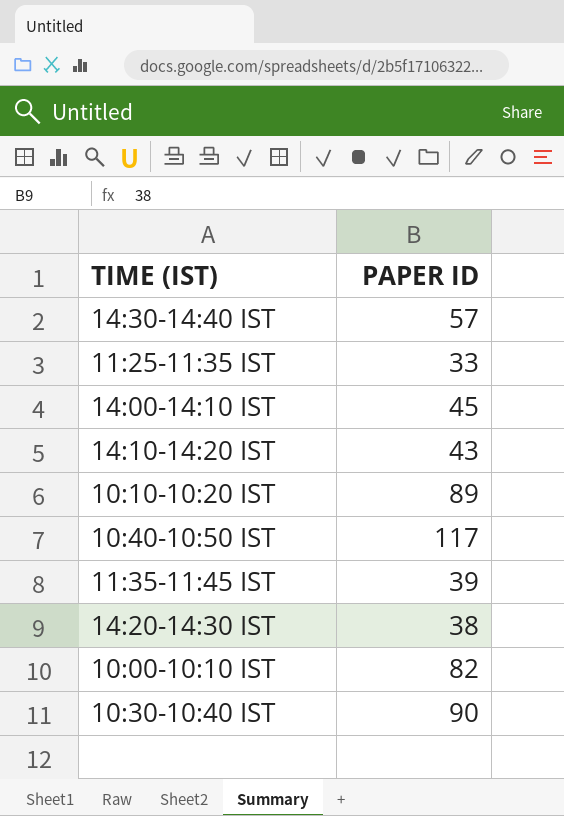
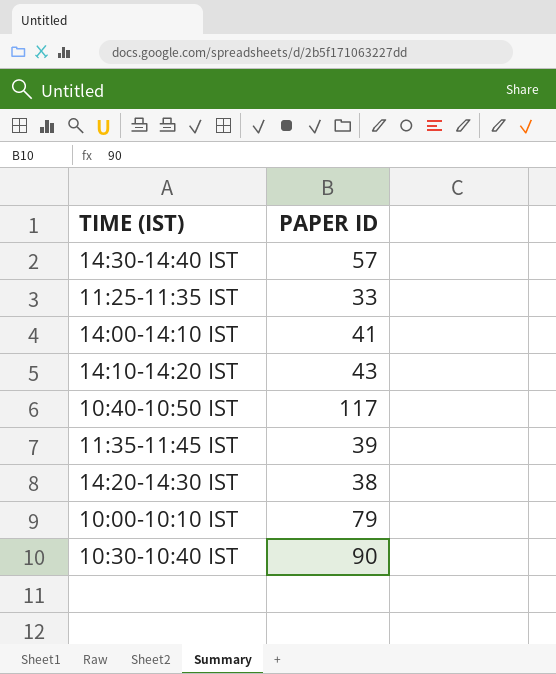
row 10:10-10:20 IST: 89 -> none
14:00-14:10 IST | PAPER ID: 45 -> 41
10:00-10:10 IST | PAPER ID: 82 -> 79

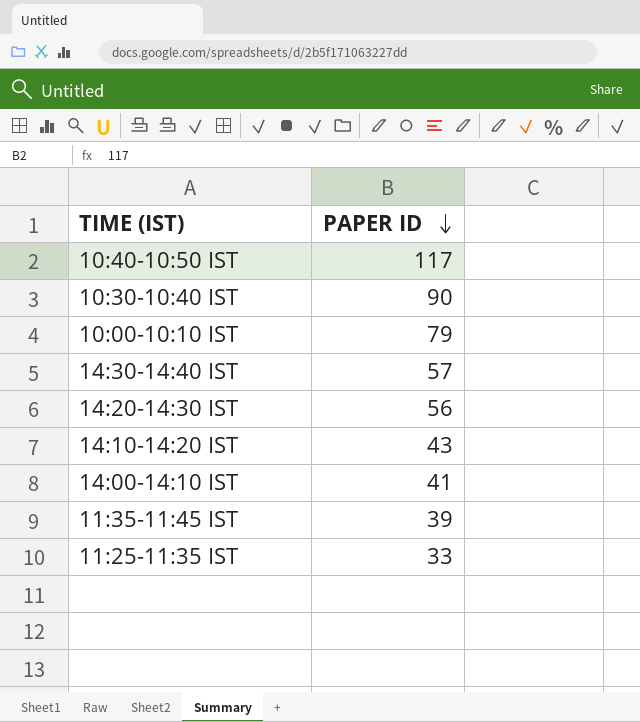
row order: none -> PAPER ID descending
14:20-14:30 IST | PAPER ID: 38 -> 56

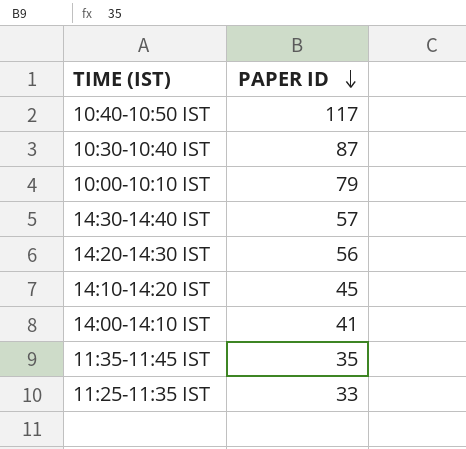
10:30-10:40 IST | PAPER ID: 90 -> 87
14:10-14:20 IST | PAPER ID: 43 -> 45
11:35-11:45 IST | PAPER ID: 39 -> 35

